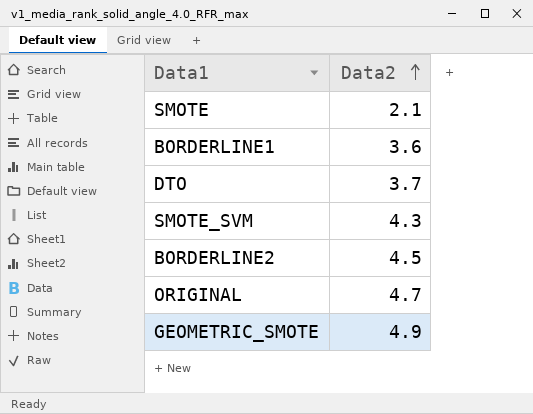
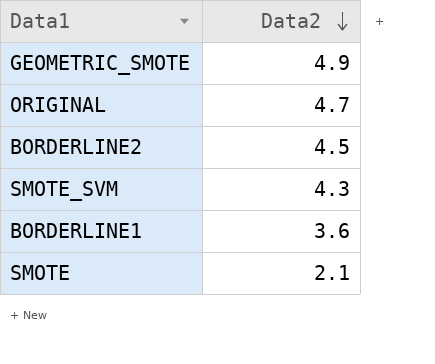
row order: Data2 ascending -> Data2 descending
row DTO: 3.7 -> none

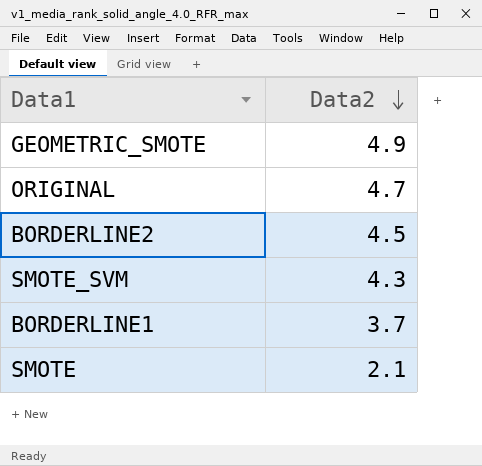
BORDERLINE1 | Data2: 3.6 -> 3.7

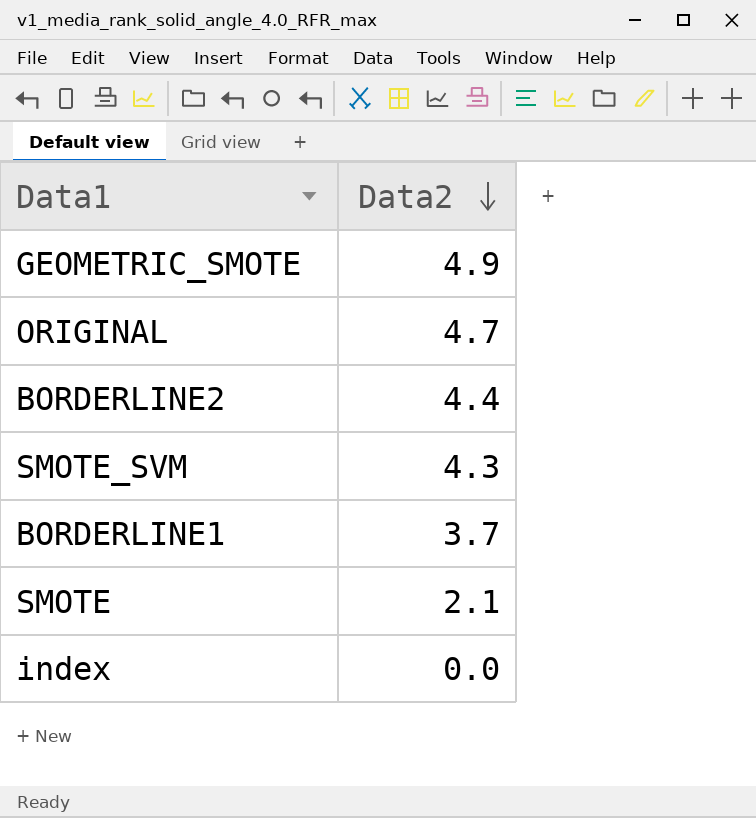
BORDERLINE2 | Data2: 4.5 -> 4.4
row index: none -> 0.0

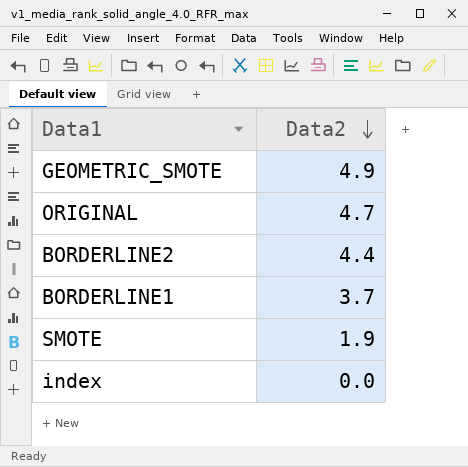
row SMOTE_SVM: 4.3 -> none
SMOTE | Data2: 2.1 -> 1.9

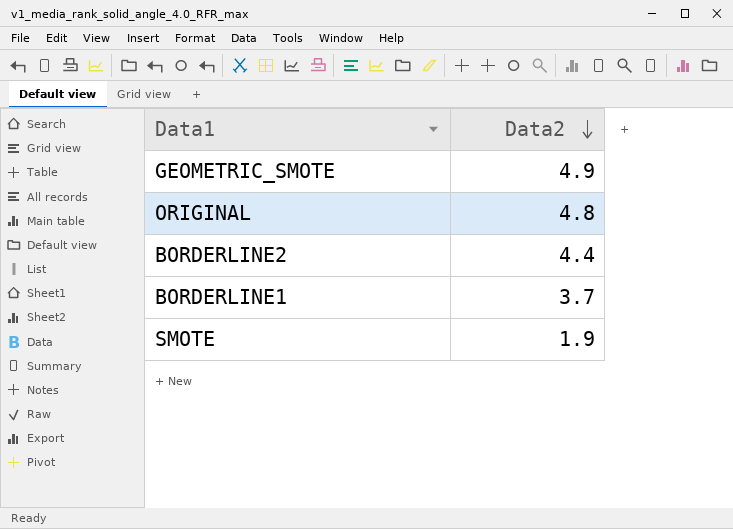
row index: 0.0 -> none
ORIGINAL | Data2: 4.7 -> 4.8

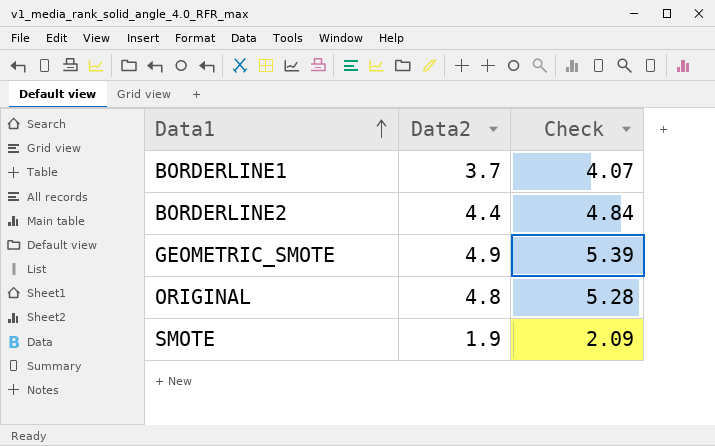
row order: Data2 descending -> Data1 ascending
column Check | formula: none -> [Data2] * 1.1

